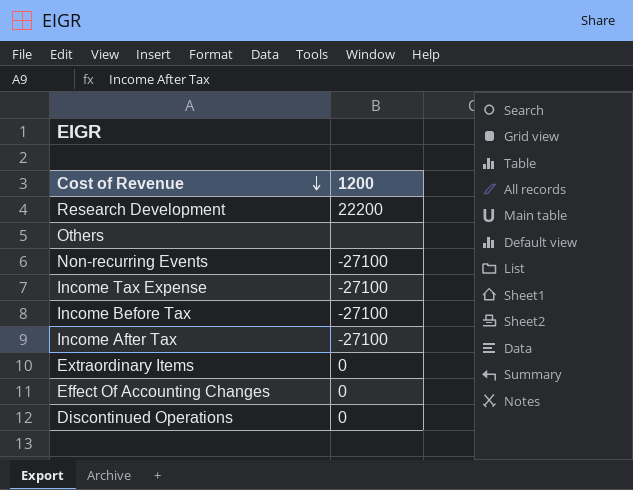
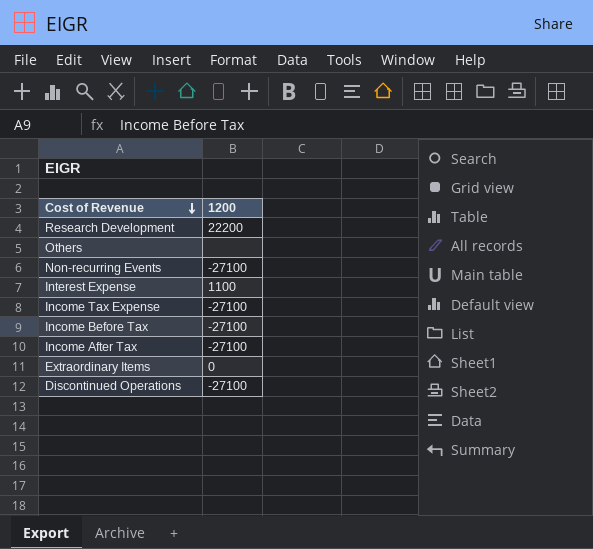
row Effect Of Accounting Changes: 0 -> none
row Interest Expense: none -> 1100
Discontinued Operations | 1200: 0 -> -27100

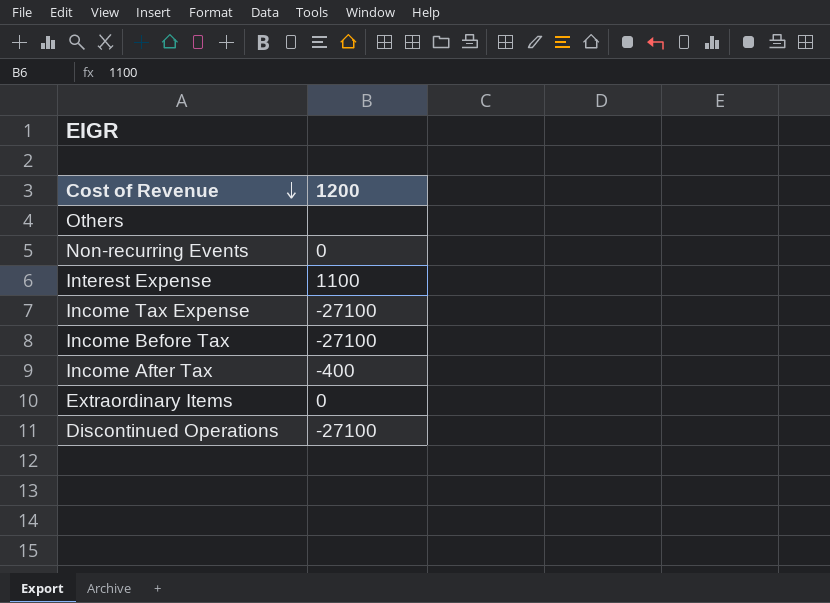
row Research Development: 22200 -> none
Non-recurring Events | 1200: -27100 -> 0
Income After Tax | 1200: -27100 -> -400

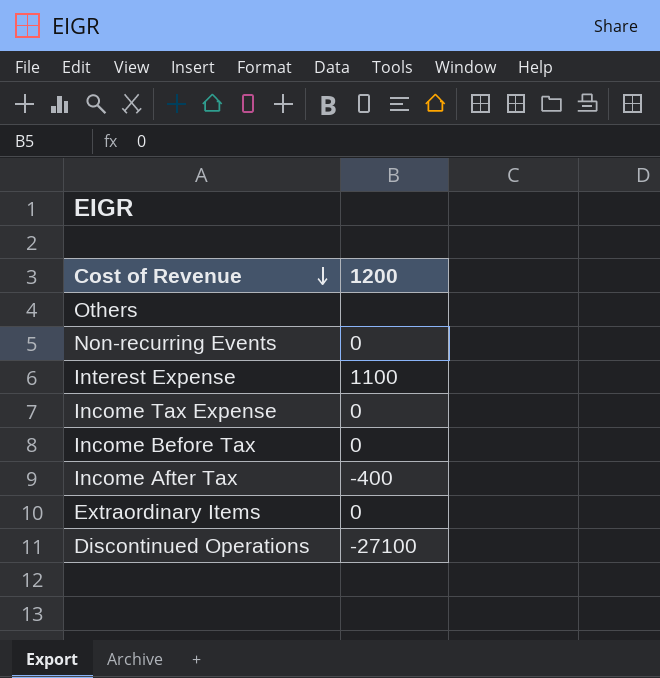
Income Tax Expense | 1200: -27100 -> 0
Income Before Tax | 1200: -27100 -> 0

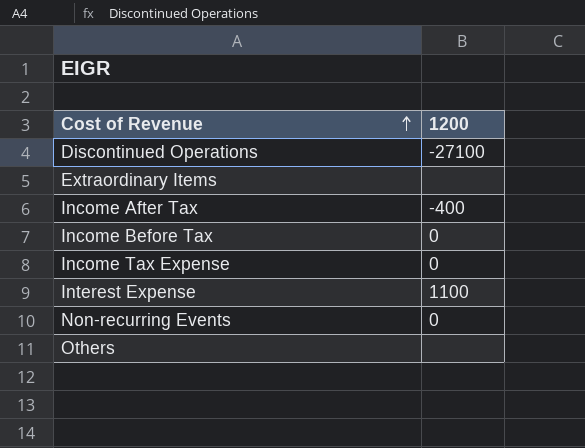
row order: Cost of Revenue descending -> Cost of Revenue ascending
Extraordinary Items | 1200: 0 -> none

